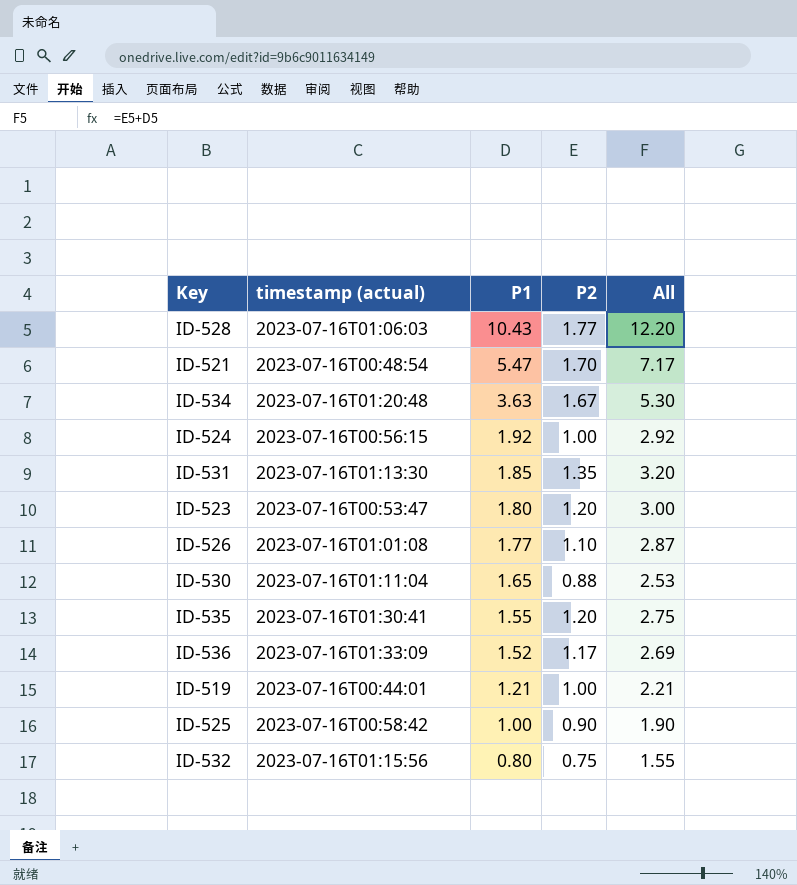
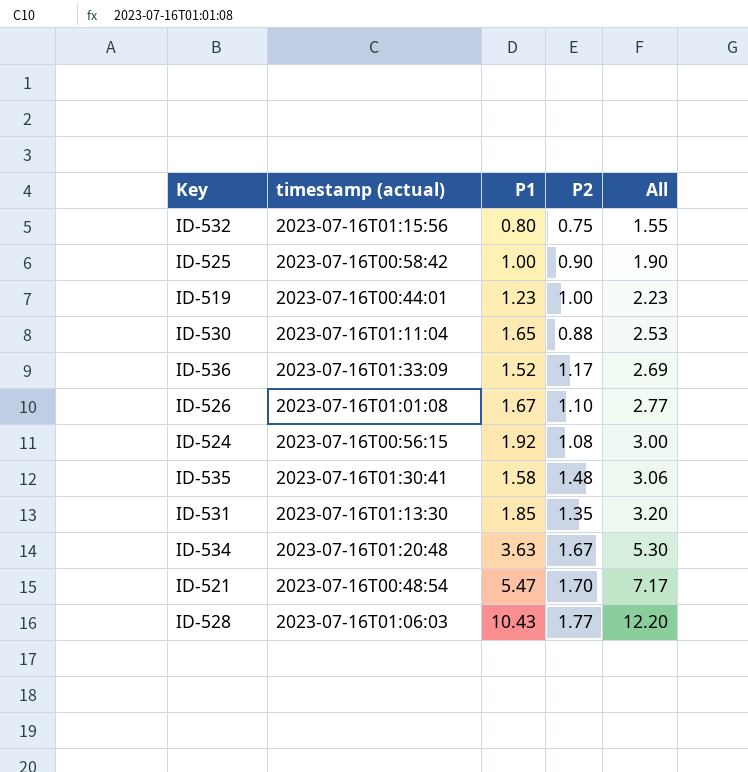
row order: P1 descending -> All ascending
row ID-523: 2023-07-16T00:53:47 | 1.80 | 1.20 | 3.00 -> none
ID-519 | P1: 1.21 -> 1.23
ID-519 | All: 2.21 -> 2.23
ID-526 | P1: 1.77 -> 1.67
ID-526 | All: 2.87 -> 2.77
ID-524 | P2: 1.00 -> 1.08
ID-524 | All: 2.92 -> 3.00
ID-535 | P1: 1.55 -> 1.58
ID-535 | P2: 1.20 -> 1.48
ID-535 | All: 2.75 -> 3.06

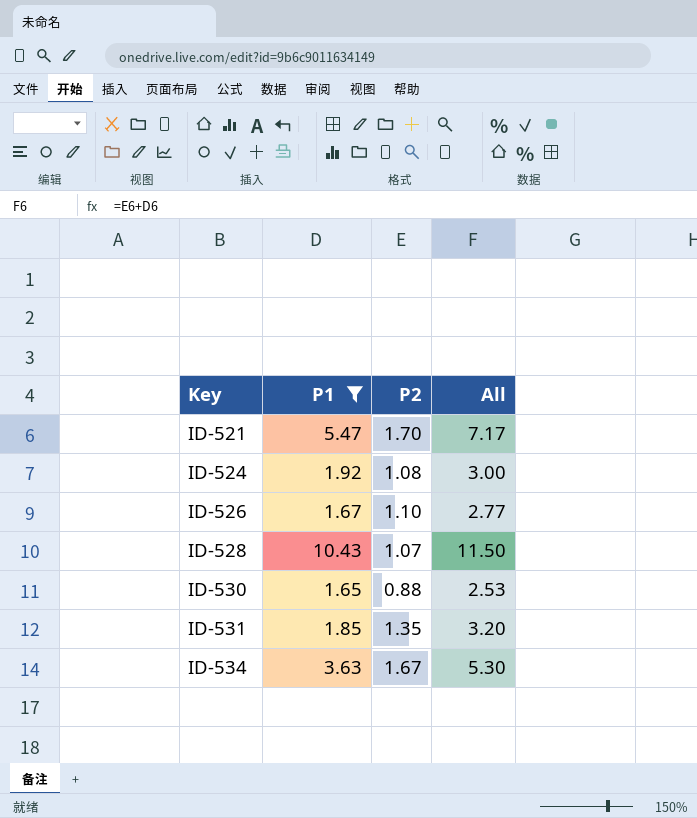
filter: none -> P1 >= 1.65
row order: All ascending -> Key ascending
column timestamp (actual) | position: 2 -> none
ID-528 | P2: 1.77 -> 1.07
ID-528 | All: 12.20 -> 11.50

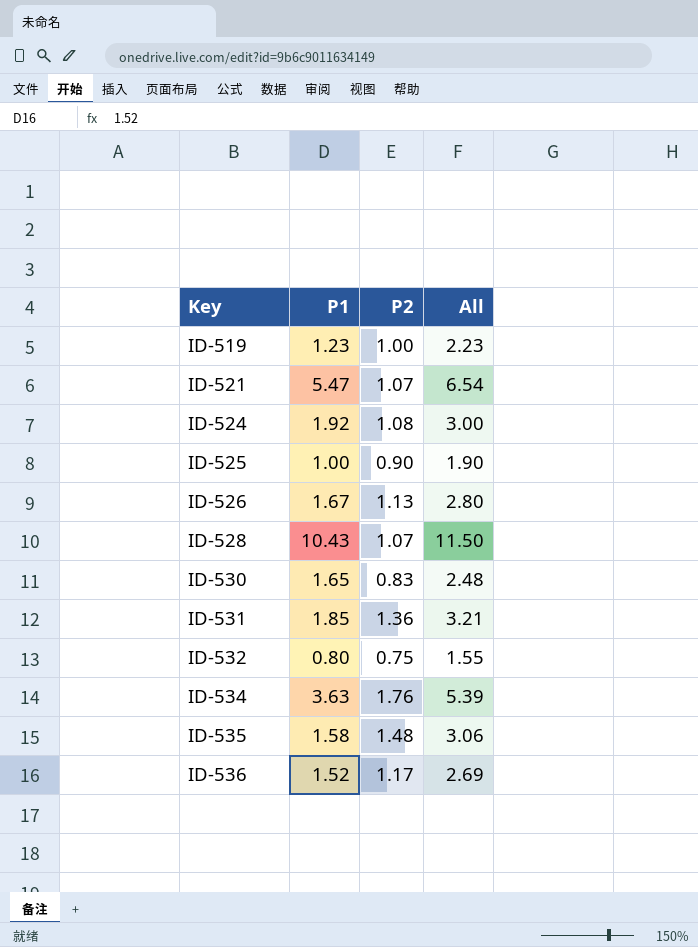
filter: P1 >= 1.65 -> none
ID-521 | P2: 1.70 -> 1.07
ID-521 | All: 7.17 -> 6.54
ID-526 | P2: 1.10 -> 1.13
ID-526 | All: 2.77 -> 2.80
ID-530 | P2: 0.88 -> 0.83
ID-530 | All: 2.53 -> 2.48
ID-531 | P2: 1.35 -> 1.36
ID-531 | All: 3.20 -> 3.21
ID-534 | P2: 1.67 -> 1.76
ID-534 | All: 5.30 -> 5.39

